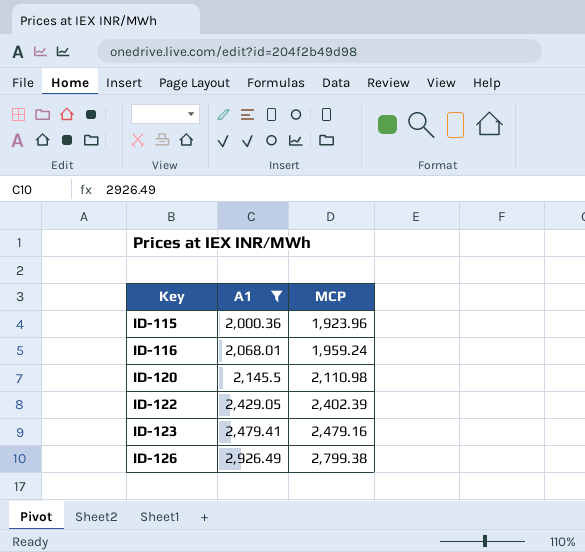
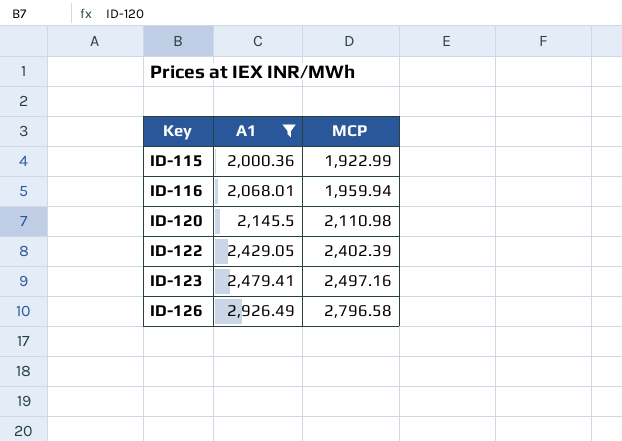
ID-115 | MCP: 1,923.96 -> 1,922.99
ID-116 | MCP: 1,959.24 -> 1,959.94
ID-123 | MCP: 2,479.16 -> 2,497.16
ID-126 | MCP: 2,799.38 -> 2,796.58

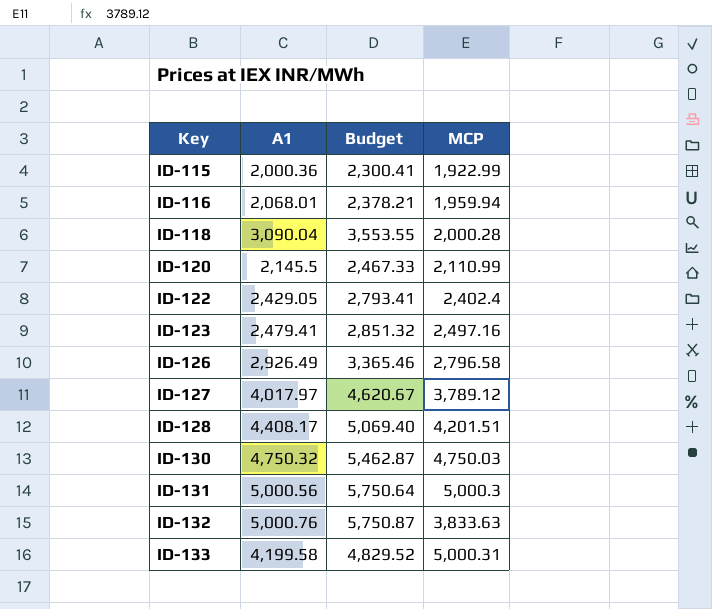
filter: A1 <= 2,926.49 -> none
column Budget | formula: none -> [A1] * 1.15
ID-120 | MCP: 2,110.98 -> 2,110.99
ID-122 | MCP: 2,402.39 -> 2,402.4

